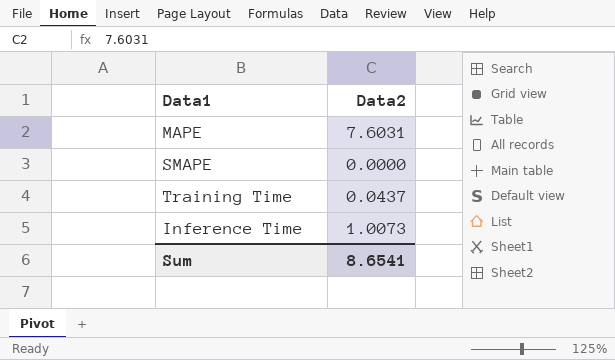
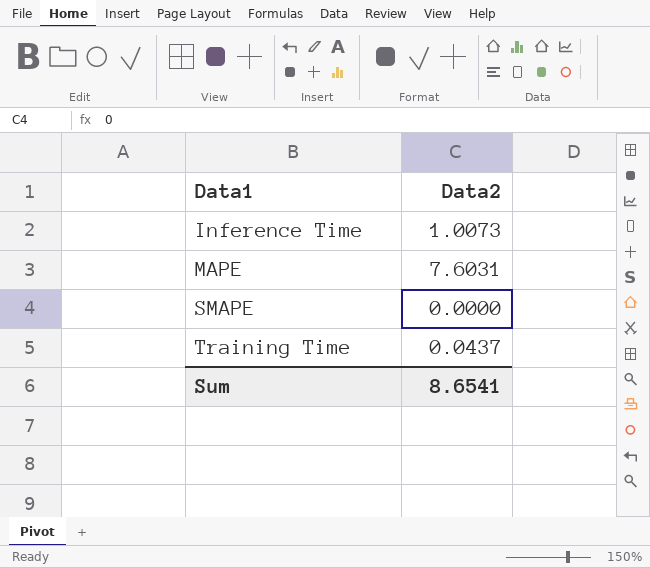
row order: none -> Data1 ascending

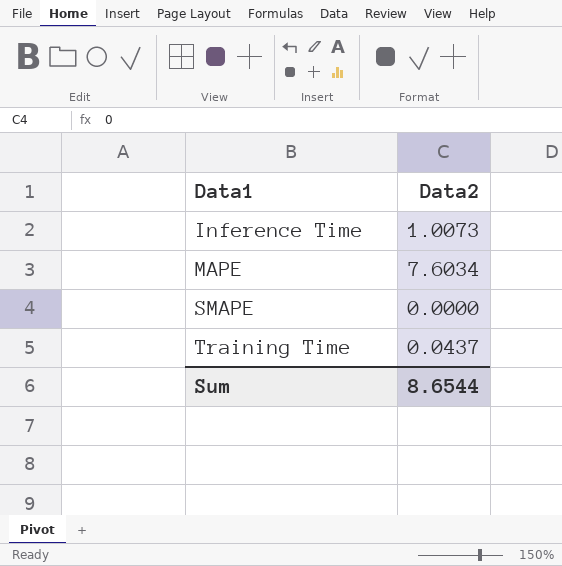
MAPE | Data2: 7.6031 -> 7.6034
Sum | Data2: 8.6541 -> 8.6544

